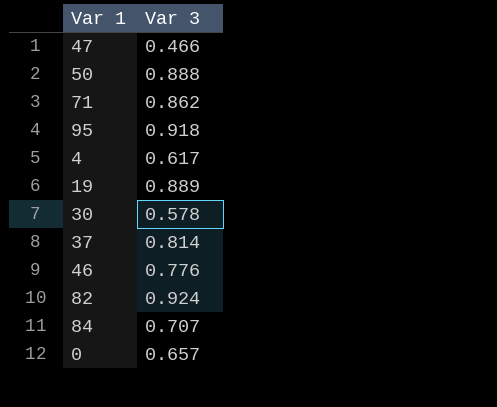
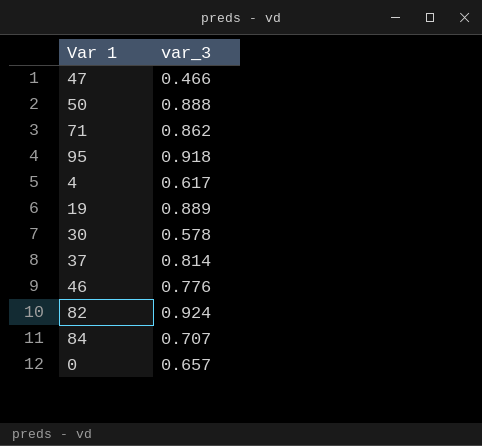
column name: Var 3 -> var_3

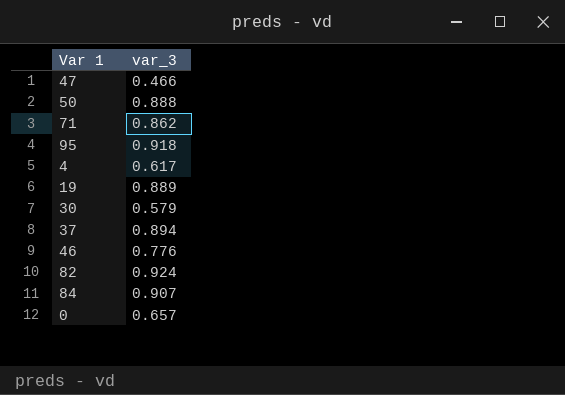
30 | var_3: 0.578 -> 0.579
37 | var_3: 0.814 -> 0.894
84 | var_3: 0.707 -> 0.907

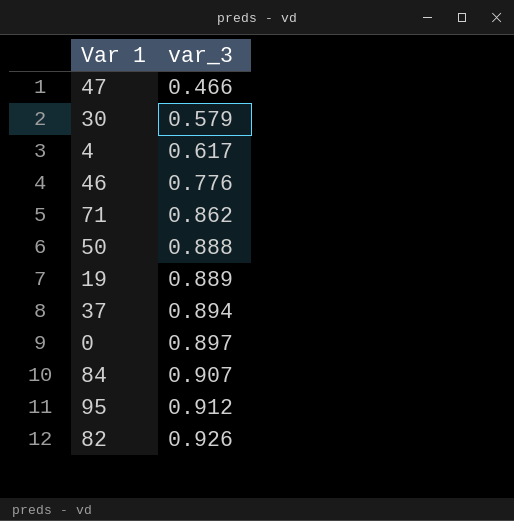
row order: none -> var_3 ascending
0 | var_3: 0.657 -> 0.897
95 | var_3: 0.918 -> 0.912
82 | var_3: 0.924 -> 0.926

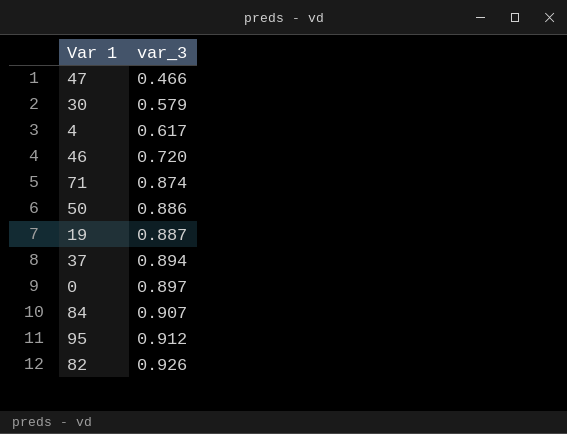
46 | var_3: 0.776 -> 0.720
71 | var_3: 0.862 -> 0.874
50 | var_3: 0.888 -> 0.886
19 | var_3: 0.889 -> 0.887

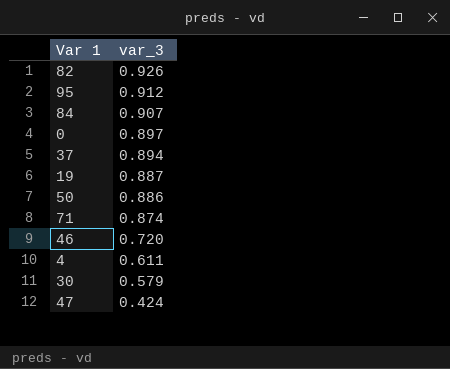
row order: var_3 ascending -> var_3 descending
4 | var_3: 0.617 -> 0.611
47 | var_3: 0.466 -> 0.424

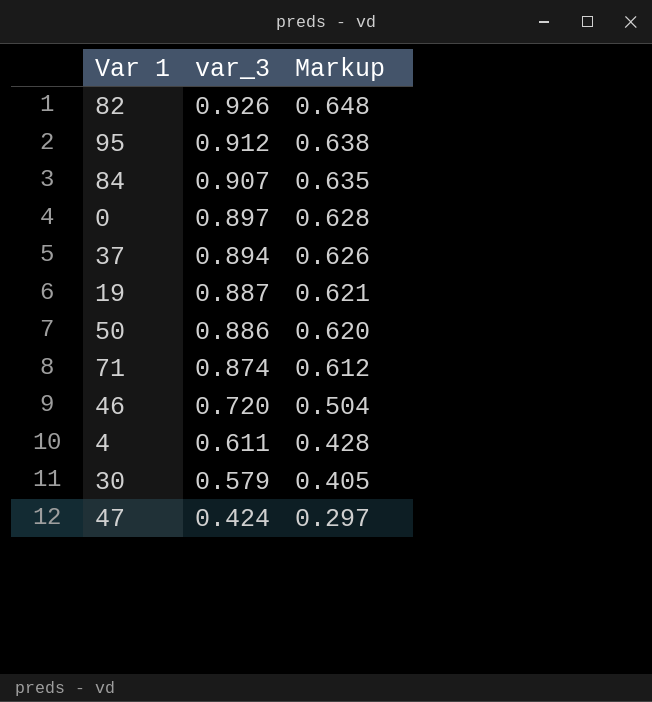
column Markup | formula: none -> [var_3] * 0.7

